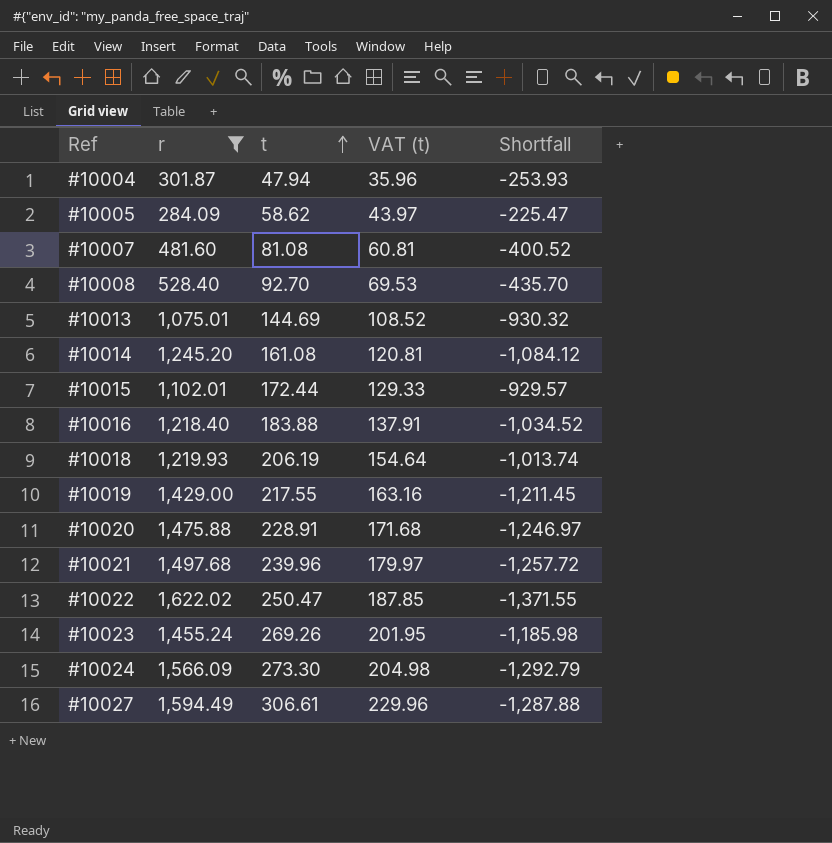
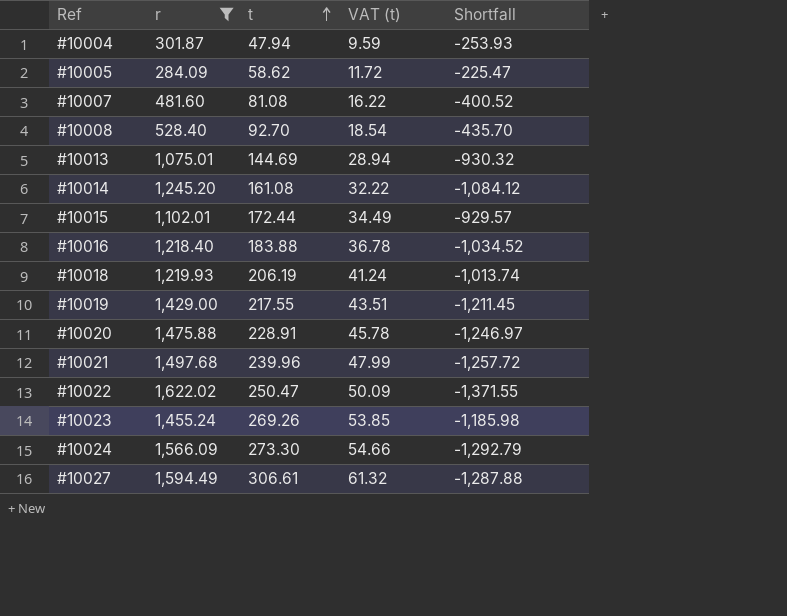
column VAT (t) | formula: [t] * 0.75 -> [t] * 0.2

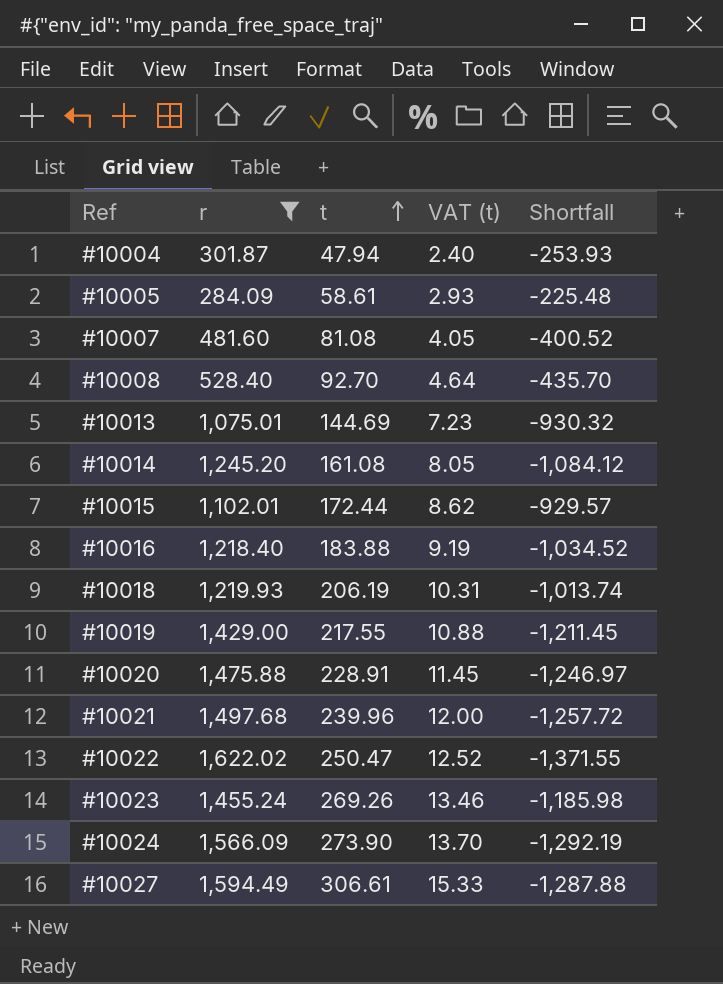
column VAT (t) | formula: [t] * 0.2 -> [t] * 0.05
#10005 | t: 58.62 -> 58.61
#10005 | Shortfall: -225.47 -> -225.48
#10024 | t: 273.30 -> 273.90
#10024 | Shortfall: -1,292.79 -> -1,292.19

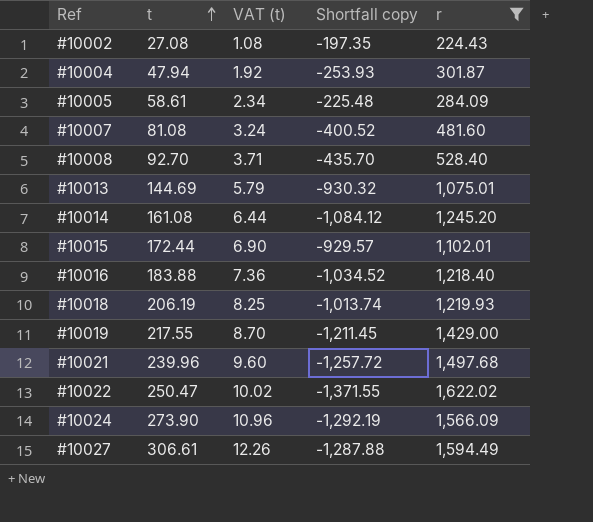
column VAT (t) | formula: [t] * 0.05 -> [t] * 0.04
column name: Shortfall -> Shortfall copy
column r | position: 2 -> 5
row #10020: 1,475.88 | 228.91 | 11.45 | -1,246.97 -> none
row #10023: 1,455.24 | 269.26 | 13.46 | -1,185.98 -> none
row #10002: none -> 27.08 | 1.08 | -197.35 | 224.43

